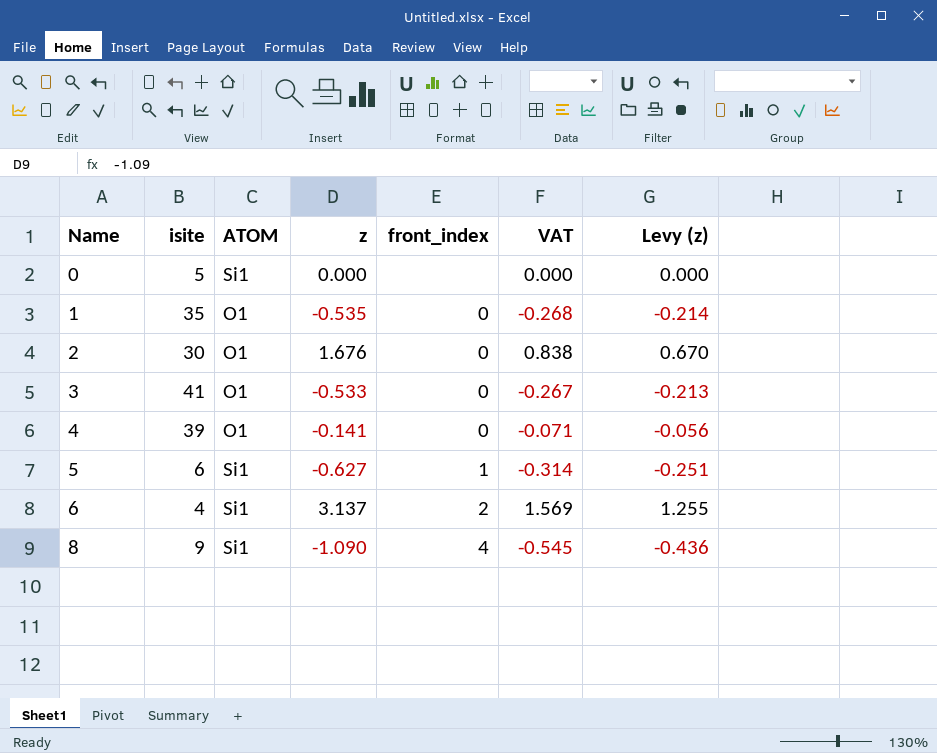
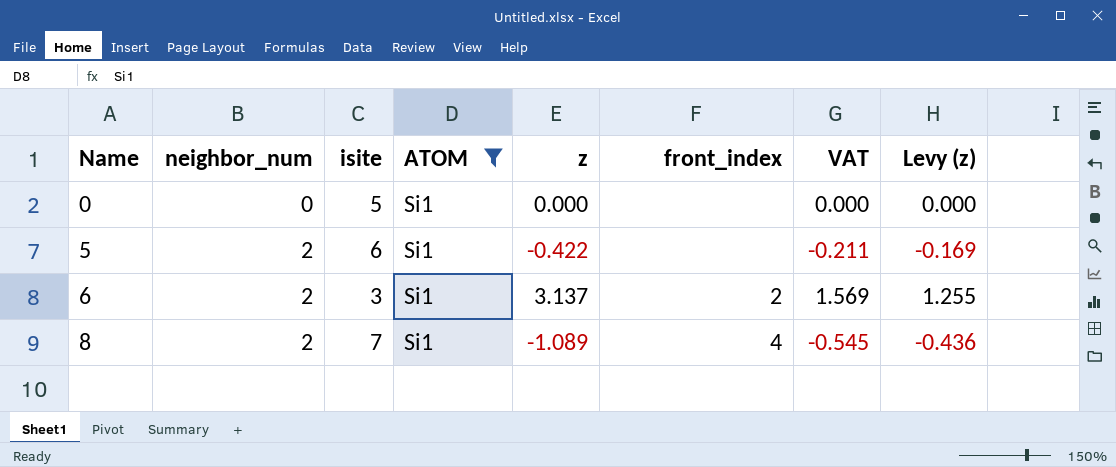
filter: none -> ATOM = Si1
column neighbor_num | position: none -> 2
5 | z: -0.627 -> -0.422
5 | front_index: 1 -> none
5 | VAT: -0.314 -> -0.211
5 | Levy (z): -0.251 -> -0.169
6 | isite: 4 -> 3
8 | isite: 9 -> 7
8 | z: -1.090 -> -1.089

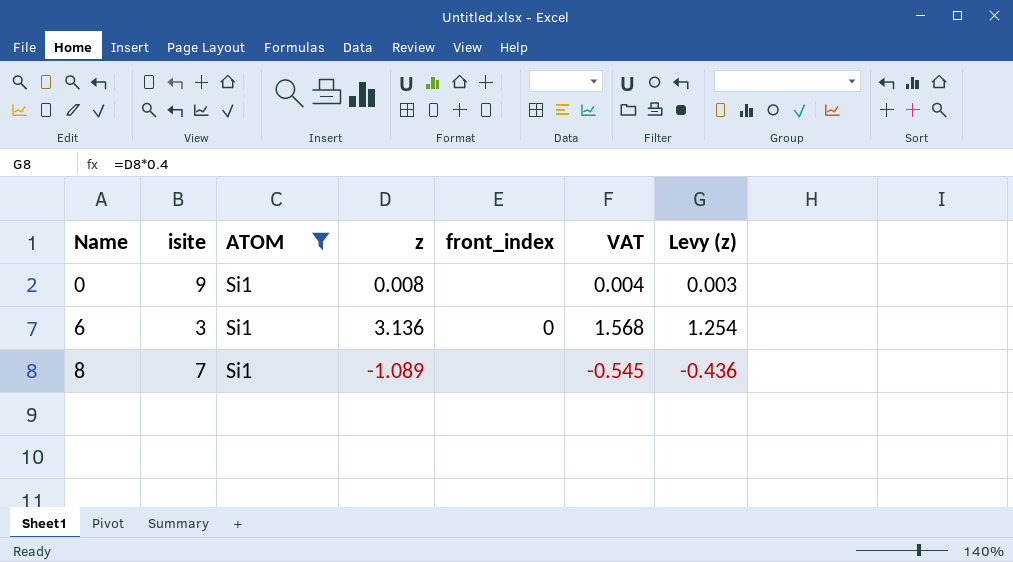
column neighbor_num | position: 2 -> none
row 5: 2 | 6 | Si1 | -0.422 | none | -0.211 | -0.169 -> none
0 | isite: 5 -> 9
0 | z: 0.000 -> 0.008
0 | VAT: 0.000 -> 0.004
0 | Levy (z): 0.000 -> 0.003
6 | z: 3.137 -> 3.136
6 | front_index: 2 -> 0
6 | VAT: 1.569 -> 1.568
6 | Levy (z): 1.255 -> 1.254
8 | front_index: 4 -> none

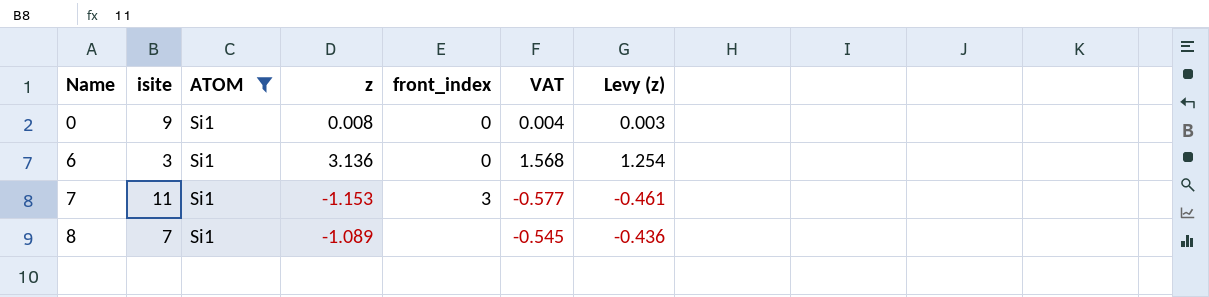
0 | front_index: none -> 0
row 7: none -> 11 | Si1 | -1.153 | 3 | -0.577 | -0.461

